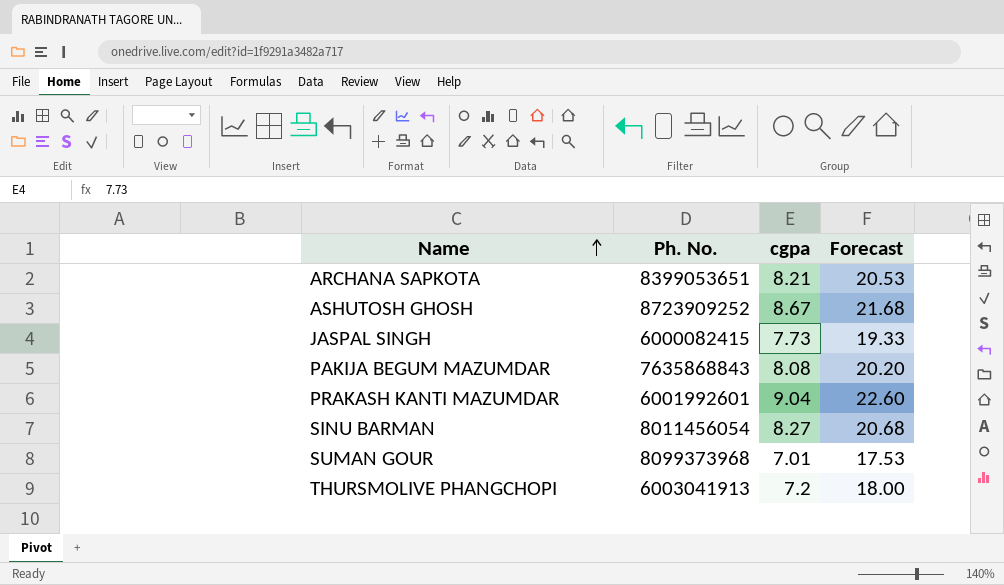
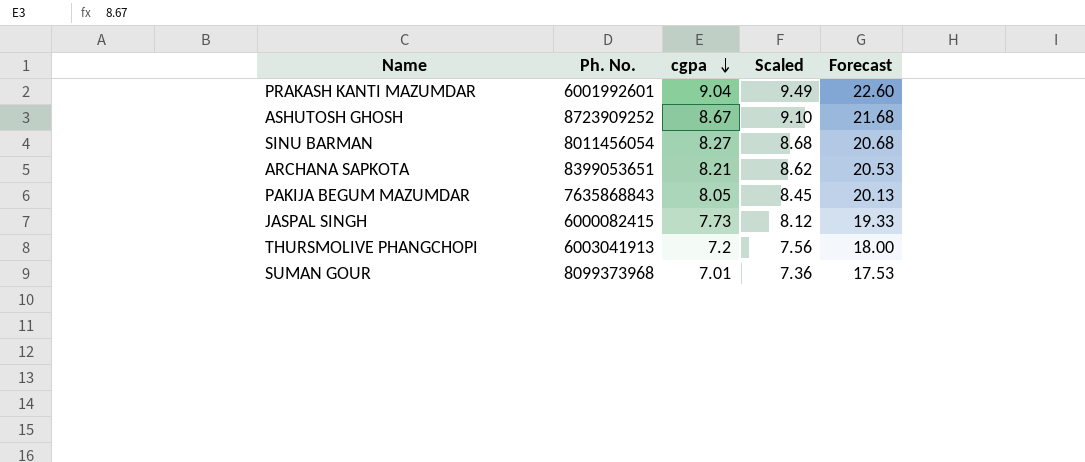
row order: Name ascending -> cgpa descending
column Scaled | formula: none -> [cgpa] * 1.05
PAKIJA BEGUM MAZUMDAR | cgpa: 8.08 -> 8.05
PAKIJA BEGUM MAZUMDAR | Forecast: 20.20 -> 20.13

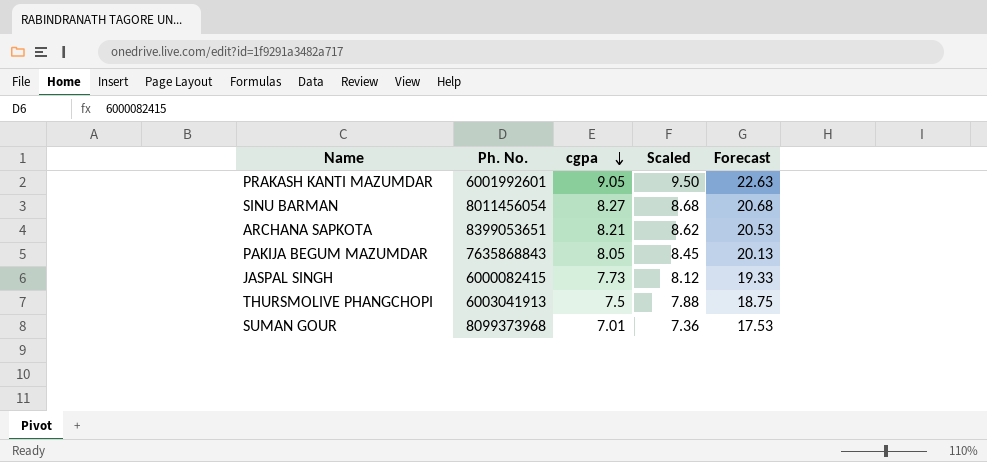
row ASHUTOSH GHOSH: 8723909252 | 8.67 | 9.10 | 21.68 -> none
PRAKASH KANTI MAZUMDAR | cgpa: 9.04 -> 9.05
PRAKASH KANTI MAZUMDAR | Scaled: 9.49 -> 9.50
PRAKASH KANTI MAZUMDAR | Forecast: 22.60 -> 22.63
THURSMOLIVE PHANGCHOPI | cgpa: 7.2 -> 7.5
THURSMOLIVE PHANGCHOPI | Scaled: 7.56 -> 7.88
THURSMOLIVE PHANGCHOPI | Forecast: 18.00 -> 18.75

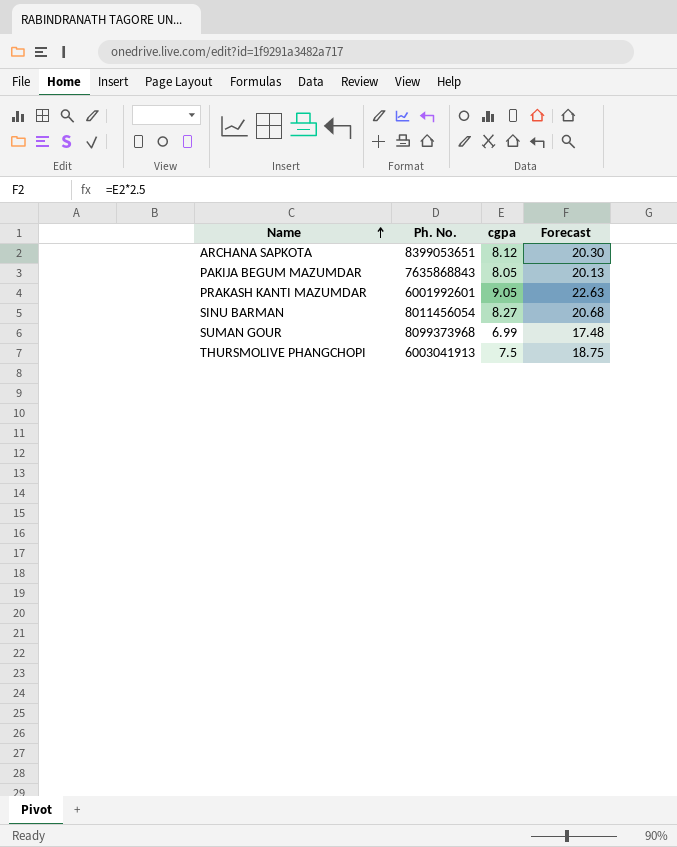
row order: cgpa descending -> Name ascending
column Scaled | formula: [cgpa] * 1.05 -> none
row JASPAL SINGH: 6000082415 | 7.73 | 8.12 | 19.33 -> none
ARCHANA SAPKOTA | cgpa: 8.21 -> 8.12
ARCHANA SAPKOTA | Forecast: 20.53 -> 20.30
SUMAN GOUR | cgpa: 7.01 -> 6.99
SUMAN GOUR | Forecast: 17.53 -> 17.48

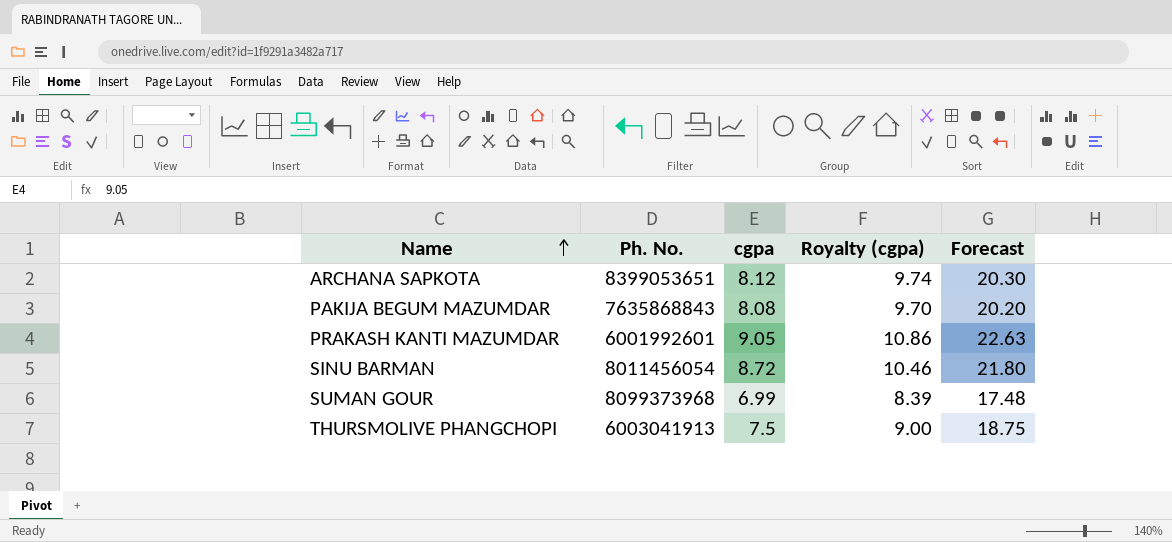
column Royalty (cgpa) | formula: none -> [cgpa] * 1.2
PAKIJA BEGUM MAZUMDAR | cgpa: 8.05 -> 8.08
PAKIJA BEGUM MAZUMDAR | Forecast: 20.13 -> 20.20
SINU BARMAN | cgpa: 8.27 -> 8.72
SINU BARMAN | Forecast: 20.68 -> 21.80

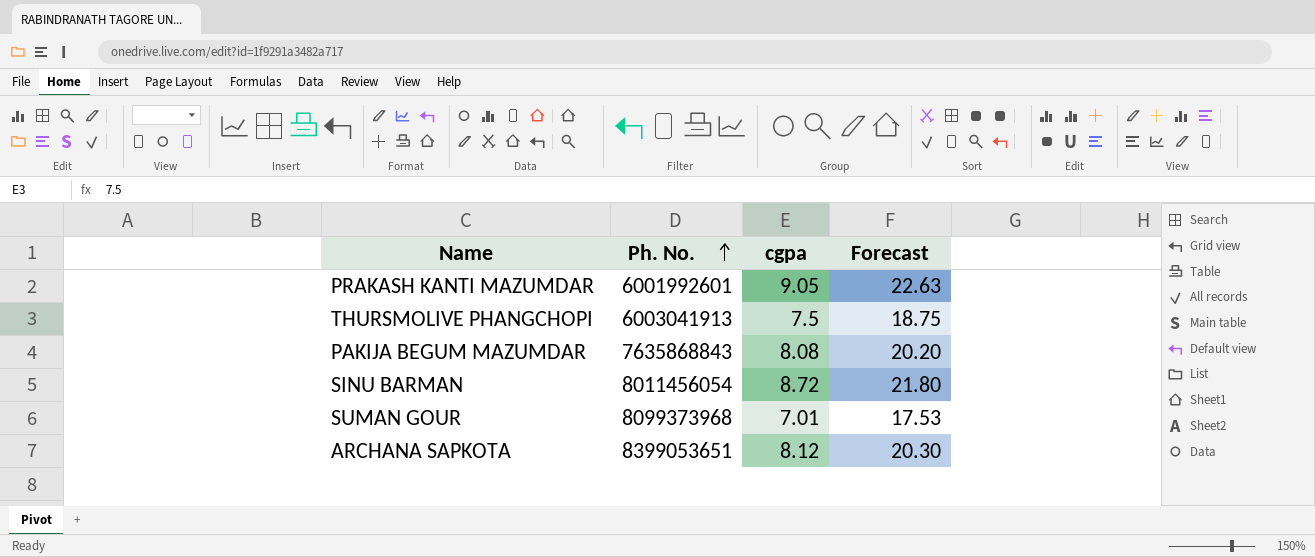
row order: Name ascending -> Ph. No. ascending
column Royalty (cgpa) | formula: [cgpa] * 1.2 -> none
SUMAN GOUR | cgpa: 6.99 -> 7.01
SUMAN GOUR | Forecast: 17.48 -> 17.53

